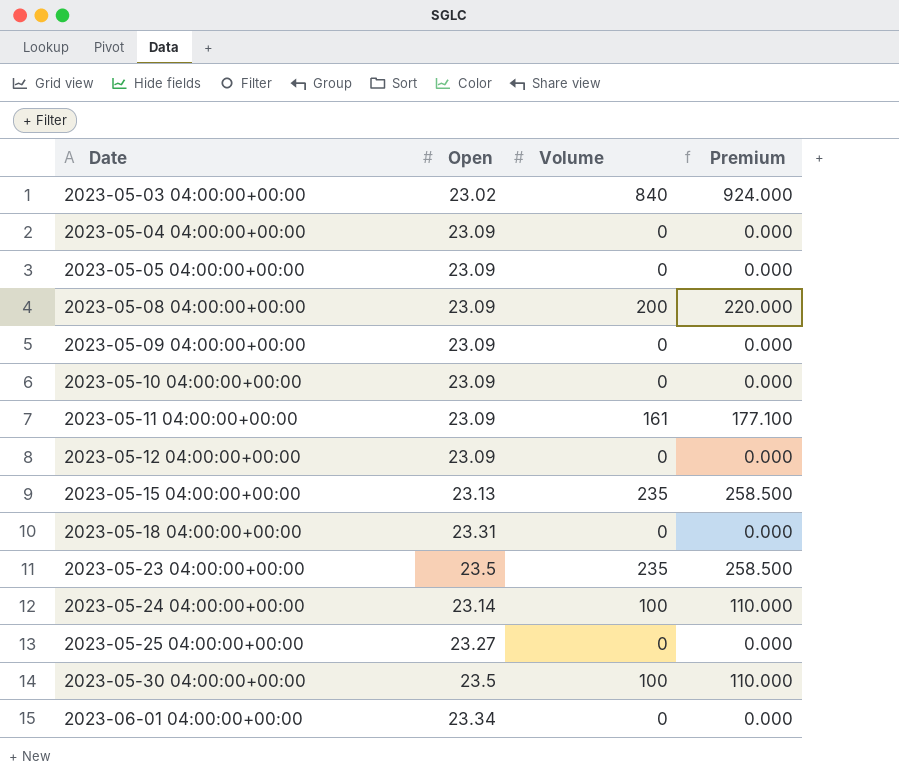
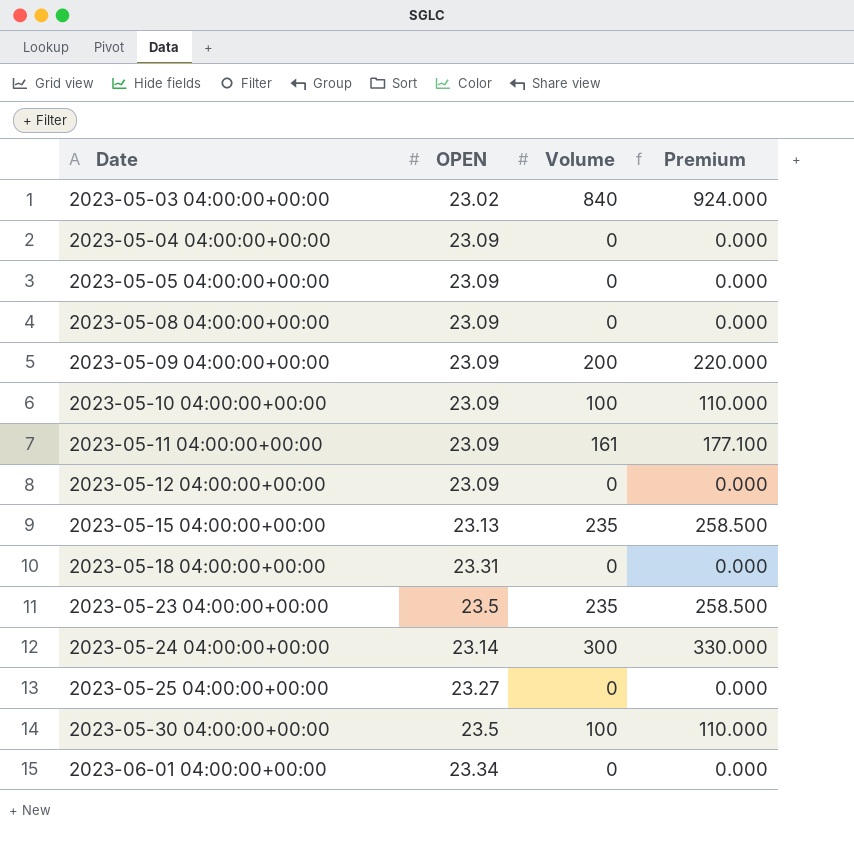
column name: Open -> OPEN
2023-05-08 04:00:00+00:00 | Volume: 200 -> 0
2023-05-08 04:00:00+00:00 | Premium: 220.000 -> 0.000
2023-05-09 04:00:00+00:00 | Volume: 0 -> 200
2023-05-09 04:00:00+00:00 | Premium: 0.000 -> 220.000
2023-05-10 04:00:00+00:00 | Volume: 0 -> 100
2023-05-10 04:00:00+00:00 | Premium: 0.000 -> 110.000
2023-05-24 04:00:00+00:00 | Volume: 100 -> 300
2023-05-24 04:00:00+00:00 | Premium: 110.000 -> 330.000

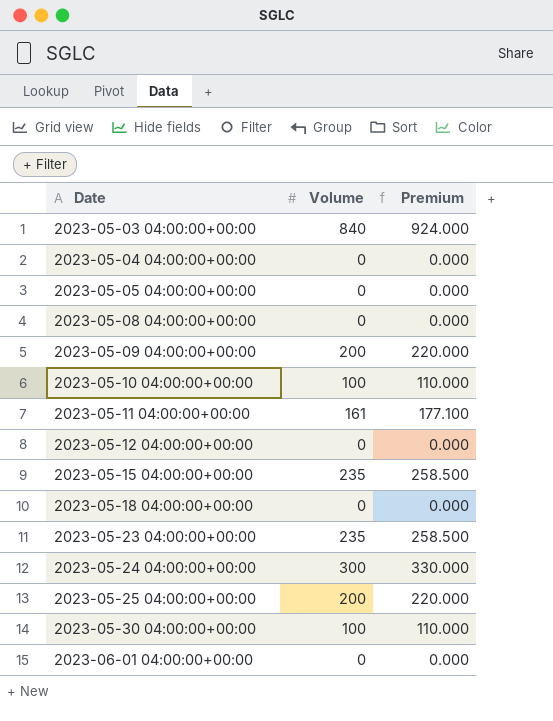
column OPEN | position: 2 -> none
2023-05-25 04:00:00+00:00 | Volume: 0 -> 200
2023-05-25 04:00:00+00:00 | Premium: 0.000 -> 220.000

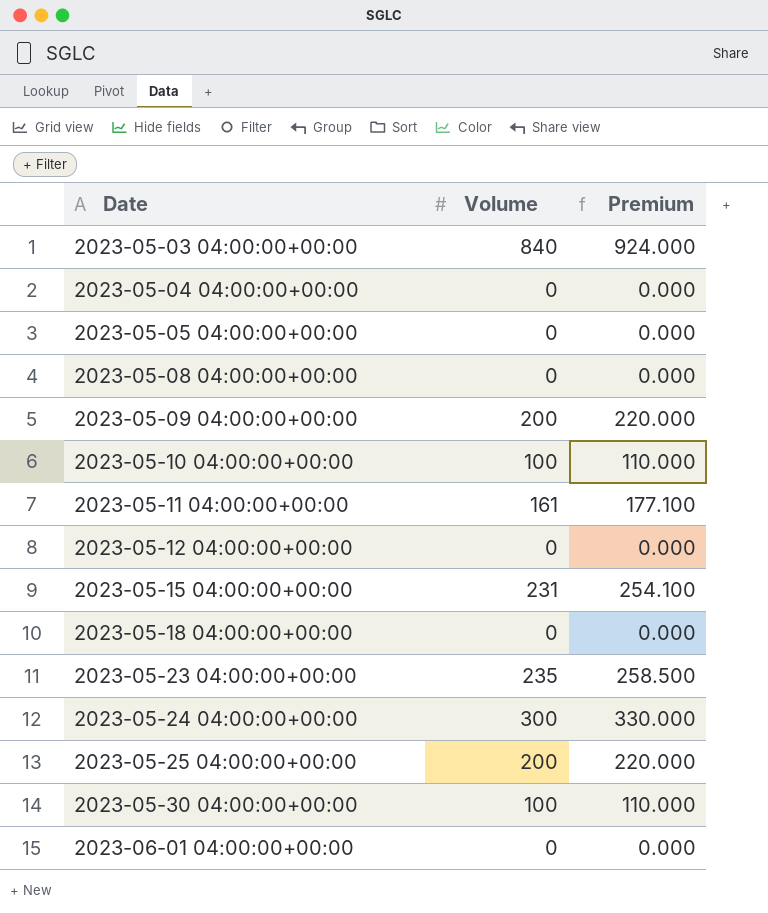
2023-05-15 04:00:00+00:00 | Volume: 235 -> 231
2023-05-15 04:00:00+00:00 | Premium: 258.500 -> 254.100

